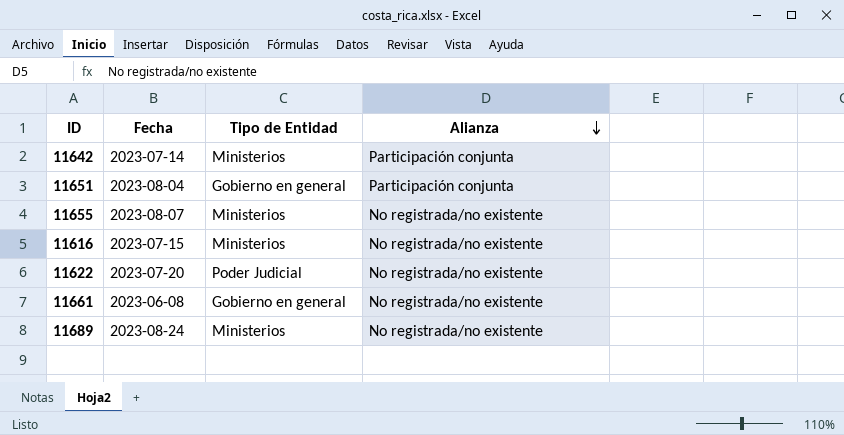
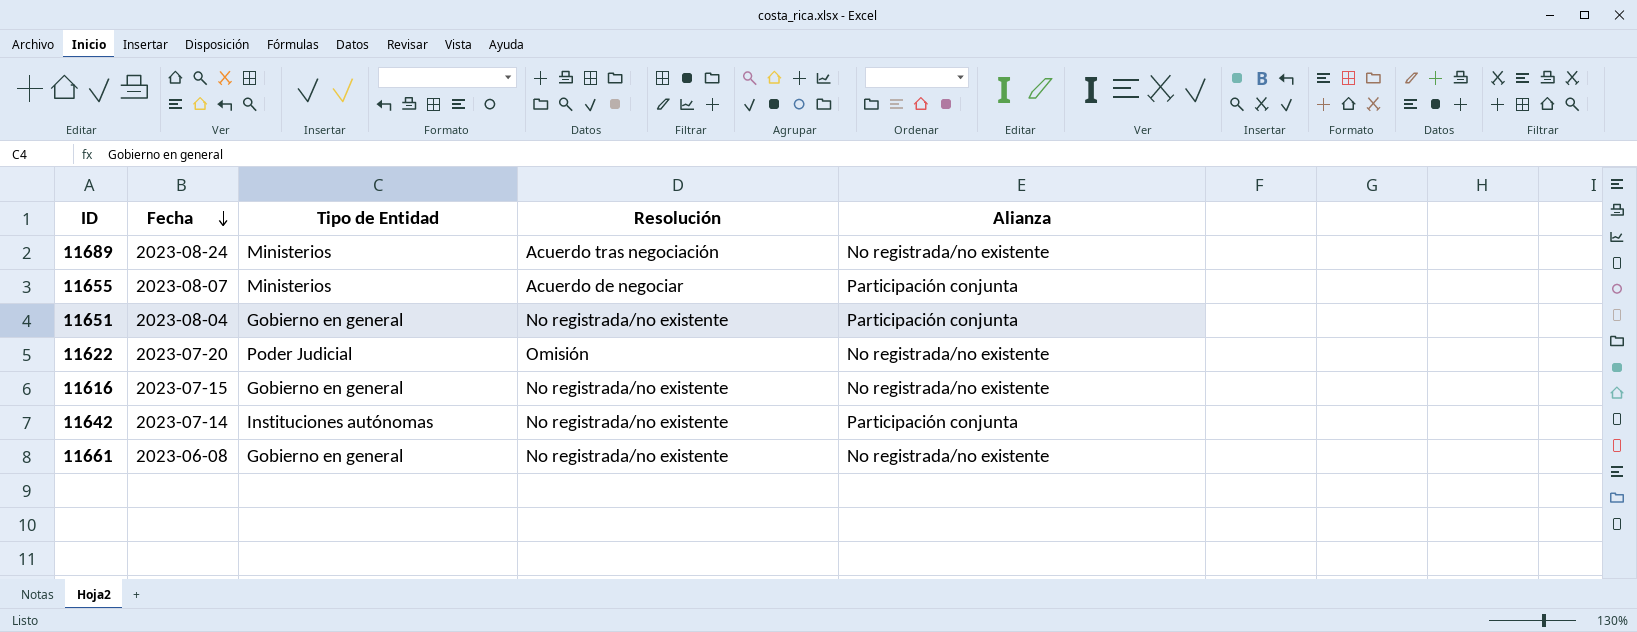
row order: Alianza descending -> Fecha descending
column Resolución | position: none -> 4
11655 | Alianza: No registrada/no existente -> Participación conjunta
11616 | Tipo de Entidad: Ministerios -> Gobierno en general
11642 | Tipo de Entidad: Ministerios -> Instituciones autónomas

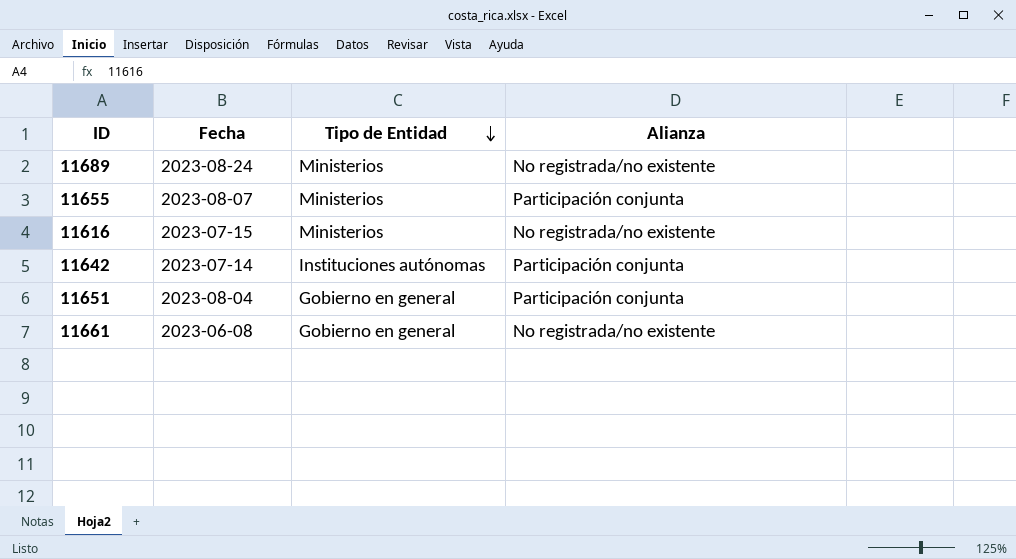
row order: Fecha descending -> Tipo de Entidad descending
column Resolución | position: 4 -> none
row 11622: 2023-07-20 | Poder Judicial | Omisión | No registrada/no existente -> none
11616 | Tipo de Entidad: Gobierno en general -> Ministerios

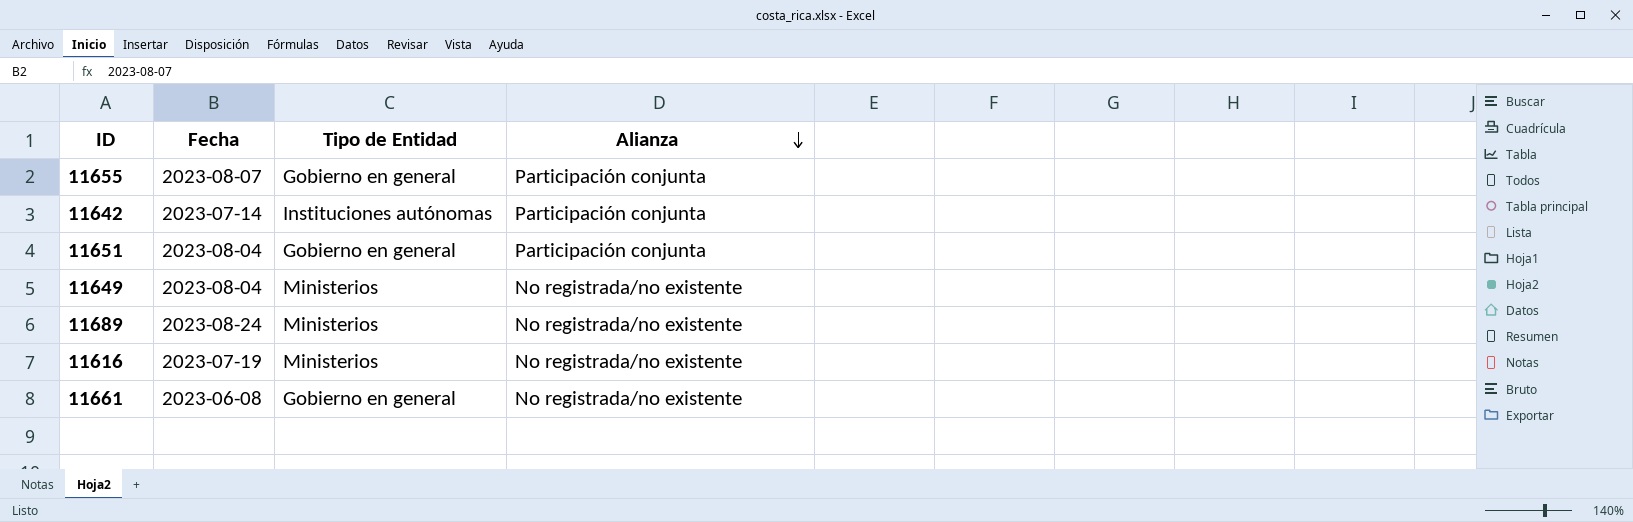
row order: Tipo de Entidad descending -> Alianza descending
11655 | Tipo de Entidad: Ministerios -> Gobierno en general
row 11649: none -> 2023-08-04 | Ministerios | No registrada/no existente
11616 | Fecha: 2023-07-15 -> 2023-07-19

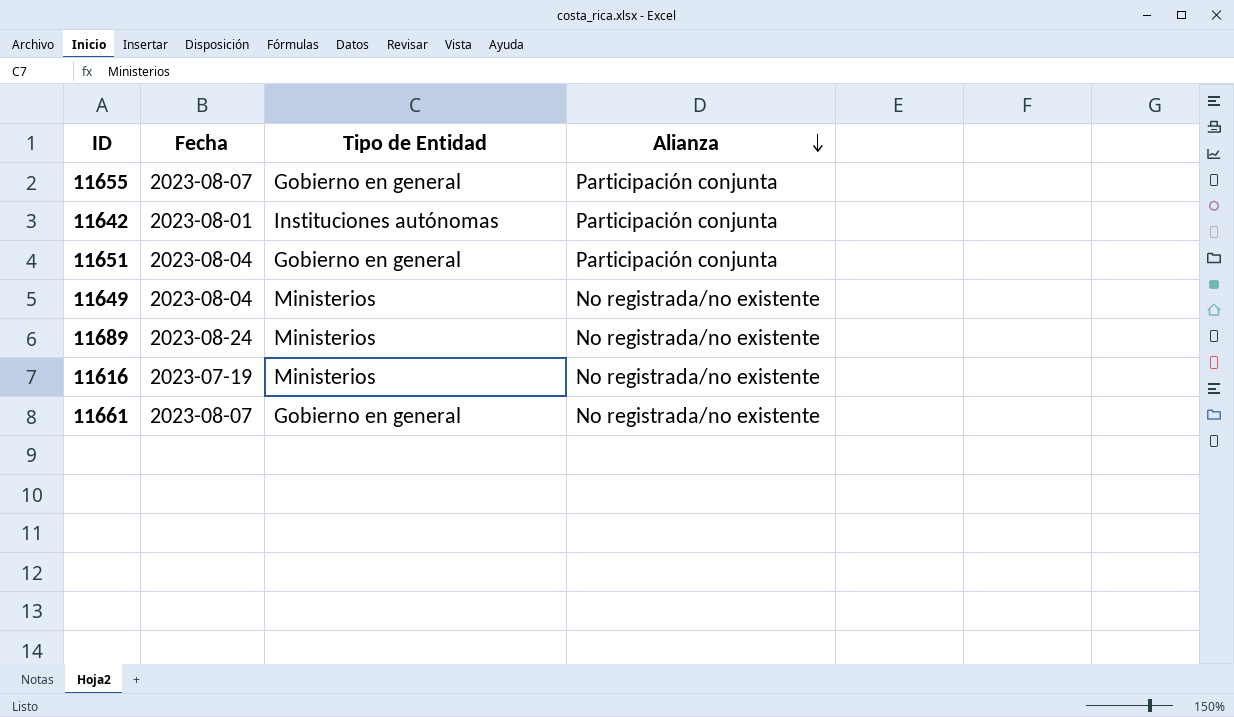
11642 | Fecha: 2023-07-14 -> 2023-08-01
11661 | Fecha: 2023-06-08 -> 2023-08-07

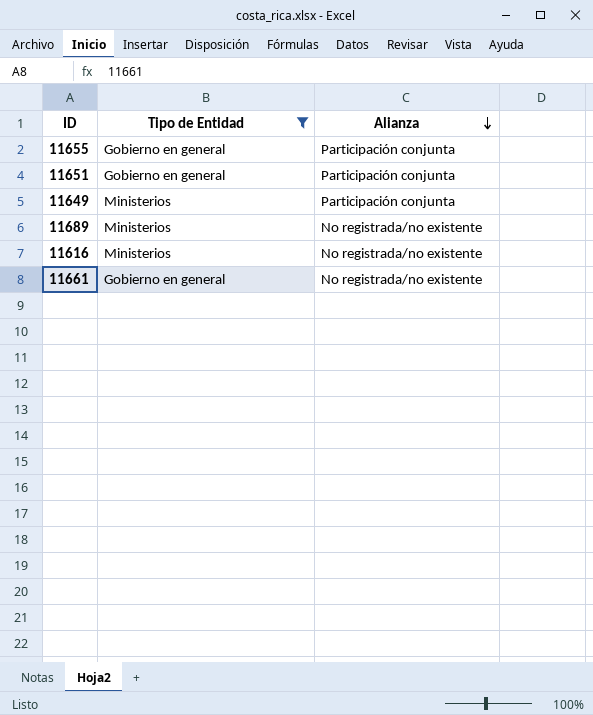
filter: none -> Tipo de Entidad != Instituciones autónomas
column Fecha | position: 2 -> none
11649 | Alianza: No registrada/no existente -> Participación conjunta

